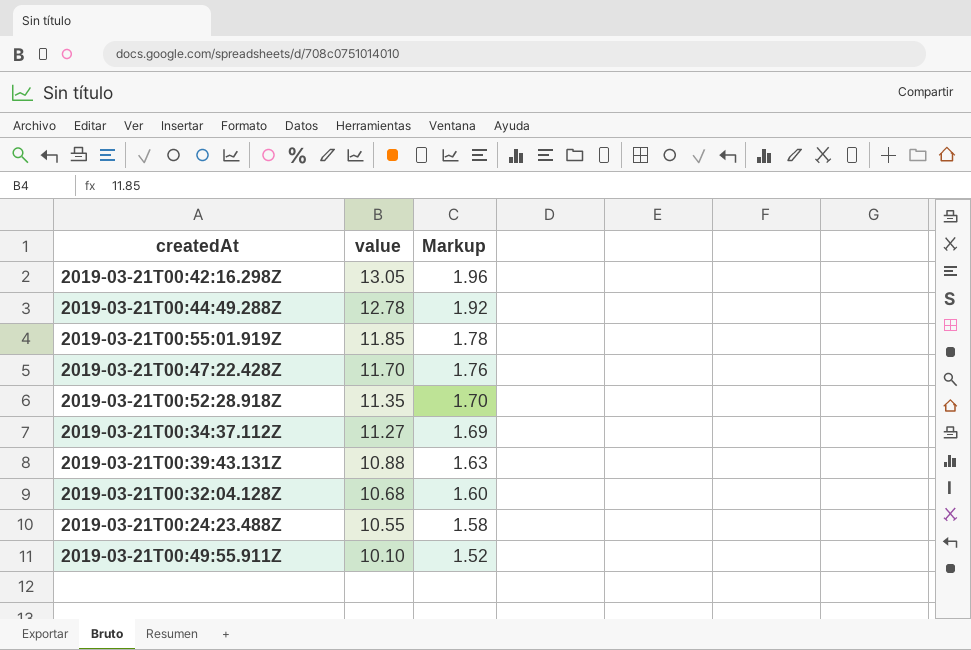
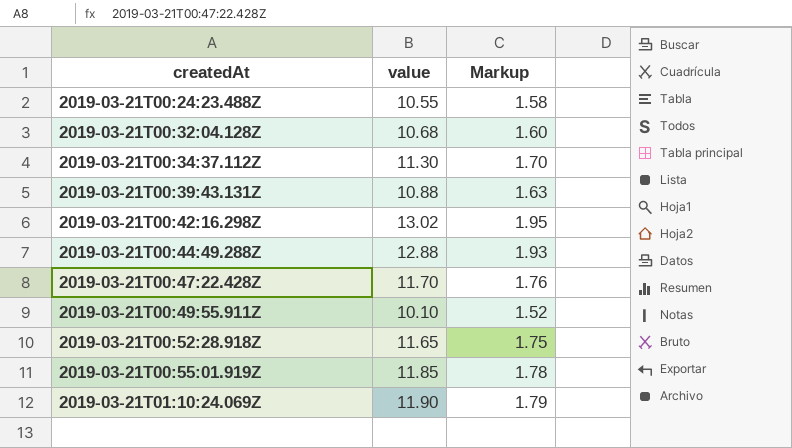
row order: value descending -> createdAt ascending
2019-03-21T00:34:37.112Z | value: 11.27 -> 11.30
2019-03-21T00:34:37.112Z | Markup: 1.69 -> 1.70
2019-03-21T00:42:16.298Z | value: 13.05 -> 13.02
2019-03-21T00:42:16.298Z | Markup: 1.96 -> 1.95
2019-03-21T00:44:49.288Z | value: 12.78 -> 12.88
2019-03-21T00:44:49.288Z | Markup: 1.92 -> 1.93
2019-03-21T00:52:28.918Z | value: 11.35 -> 11.65
2019-03-21T00:52:28.918Z | Markup: 1.70 -> 1.75
row 2019-03-21T01:10:24.069Z: none -> 11.90 | 1.79

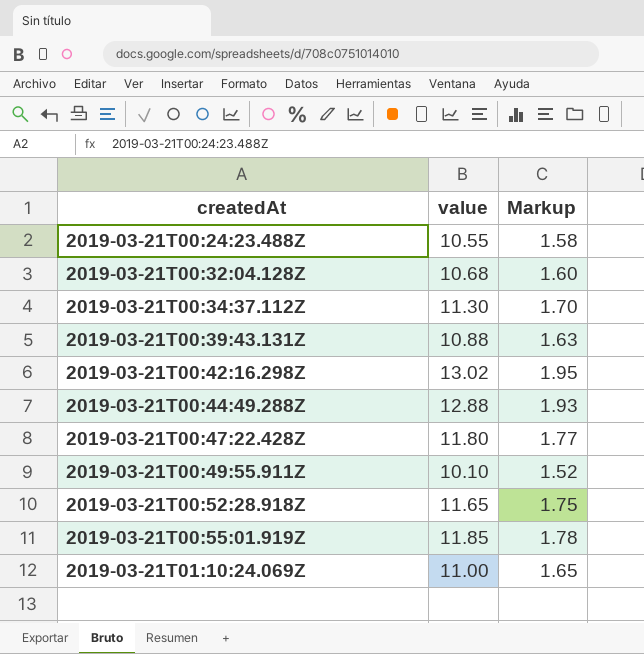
2019-03-21T00:47:22.428Z | value: 11.70 -> 11.80
2019-03-21T00:47:22.428Z | Markup: 1.76 -> 1.77
2019-03-21T01:10:24.069Z | value: 11.90 -> 11.00
2019-03-21T01:10:24.069Z | Markup: 1.79 -> 1.65

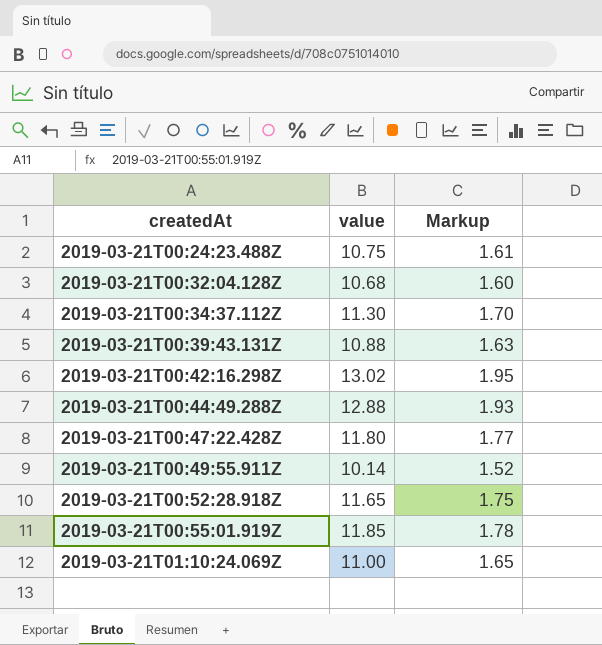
2019-03-21T00:24:23.488Z | value: 10.55 -> 10.75
2019-03-21T00:24:23.488Z | Markup: 1.58 -> 1.61
2019-03-21T00:49:55.911Z | value: 10.10 -> 10.14

